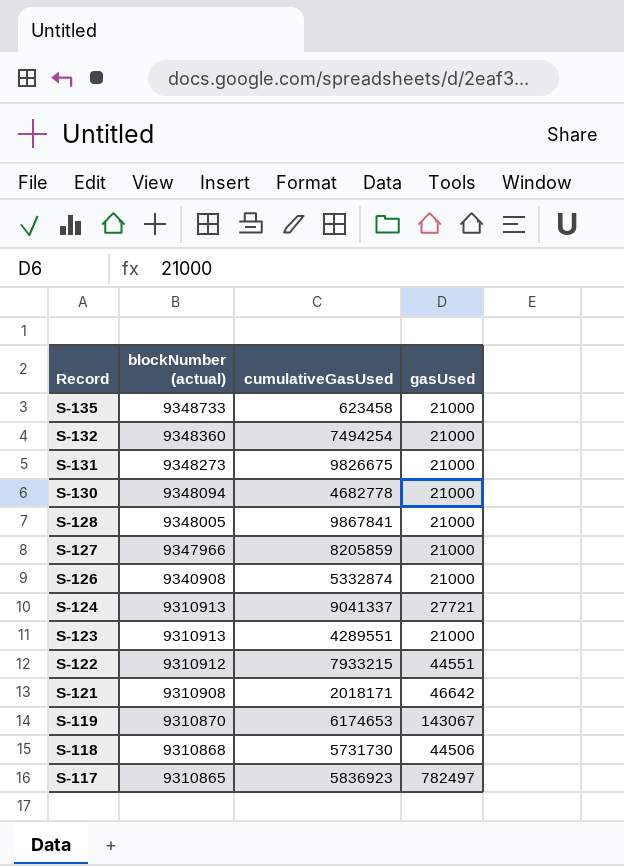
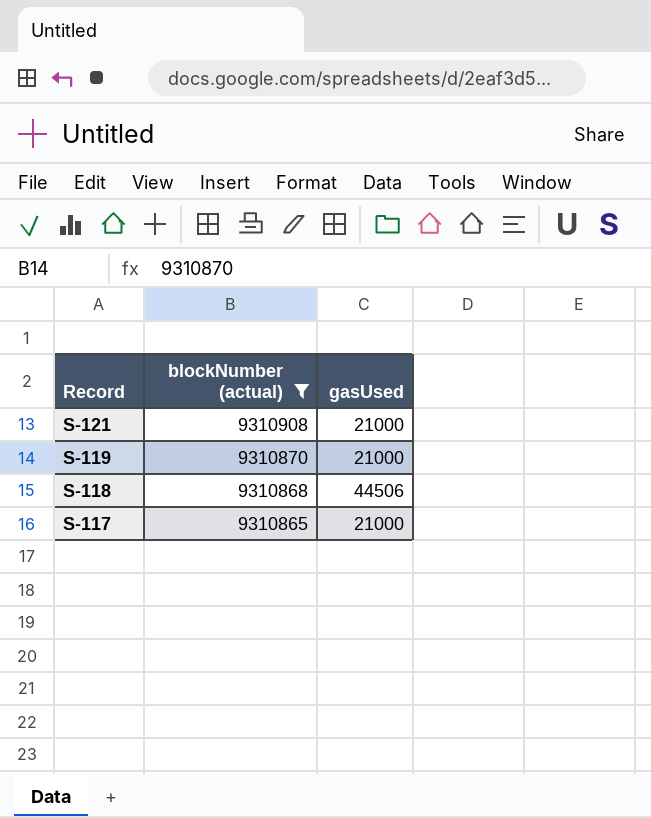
filter: none -> blockNumber (actual) <= 9310908
column cumulativeGasUsed | position: 3 -> none
S-121 | gasUsed: 46642 -> 21000
S-119 | gasUsed: 143067 -> 21000
S-117 | gasUsed: 782497 -> 21000

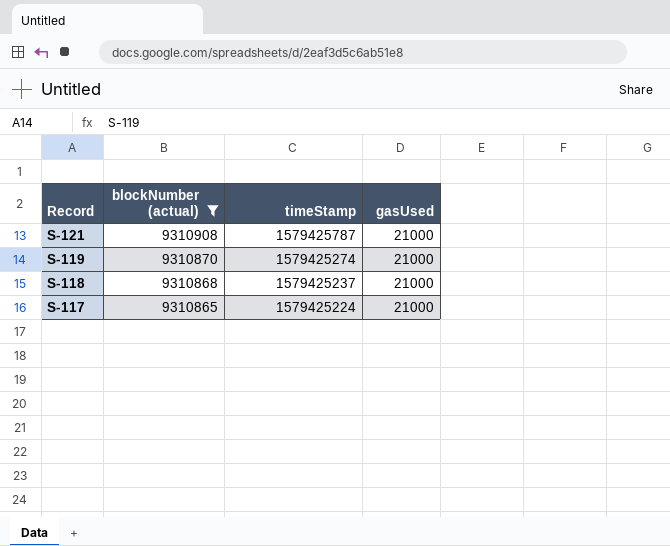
column timeStamp | position: none -> 3
S-118 | gasUsed: 44506 -> 21000

